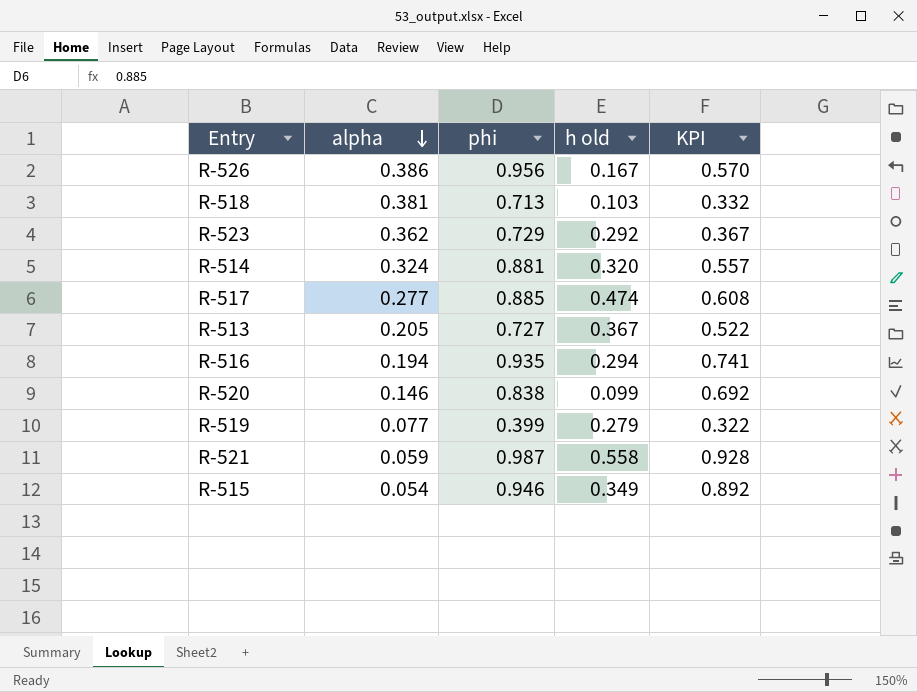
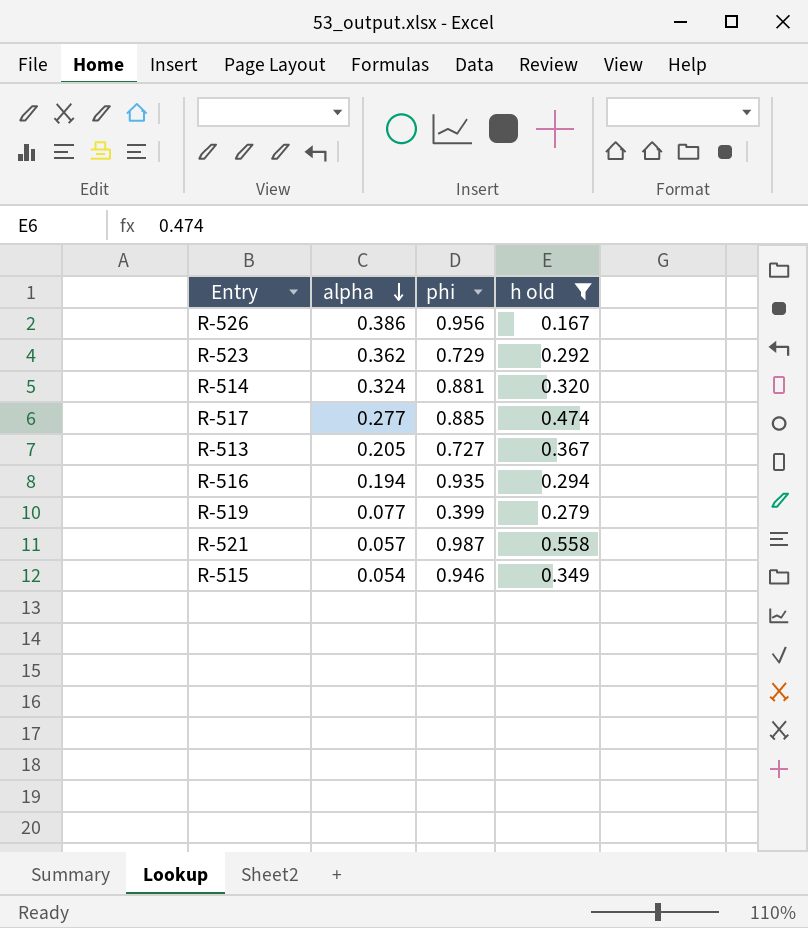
filter: none -> h old >= 0.167
column KPI | formula: [phi] - [alpha] -> none
R-521 | alpha: 0.059 -> 0.057

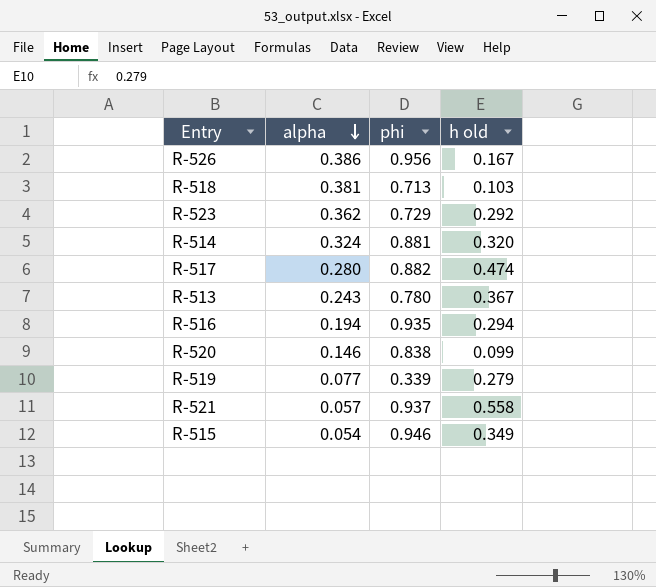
filter: h old >= 0.167 -> none
R-517 | alpha: 0.277 -> 0.280
R-517 | phi: 0.885 -> 0.882
R-513 | alpha: 0.205 -> 0.243
R-513 | phi: 0.727 -> 0.780
R-519 | phi: 0.399 -> 0.339
R-521 | phi: 0.987 -> 0.937

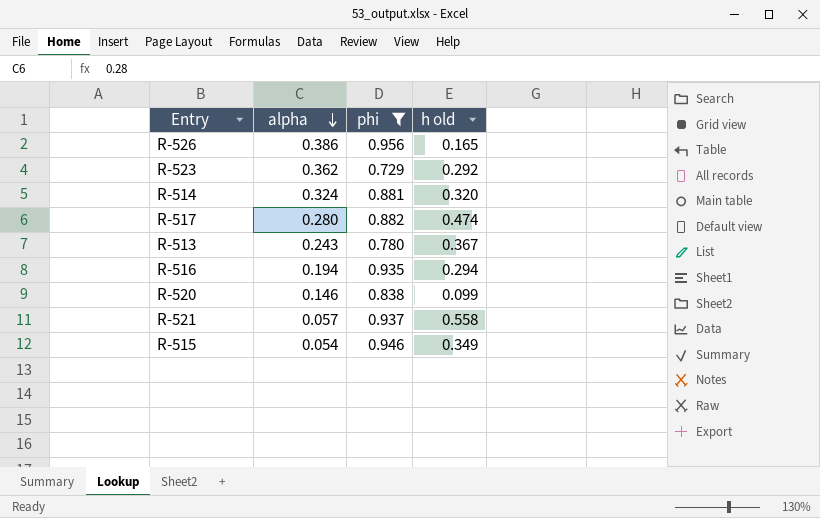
filter: none -> phi >= 0.729
R-526 | h old: 0.167 -> 0.165

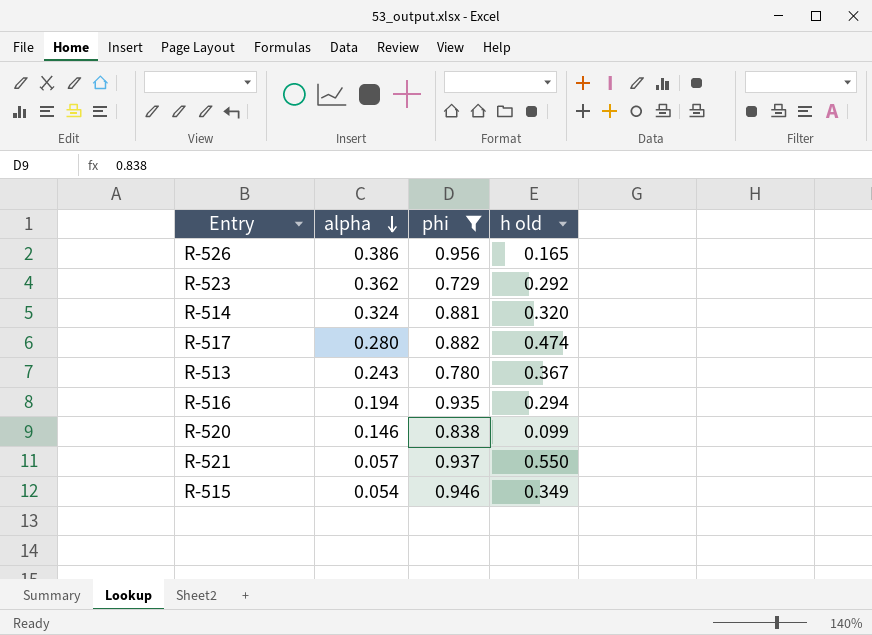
R-521 | h old: 0.558 -> 0.550

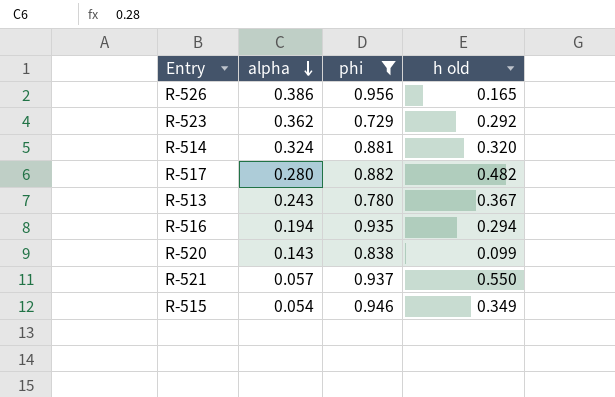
R-517 | h old: 0.474 -> 0.482
R-520 | alpha: 0.146 -> 0.143

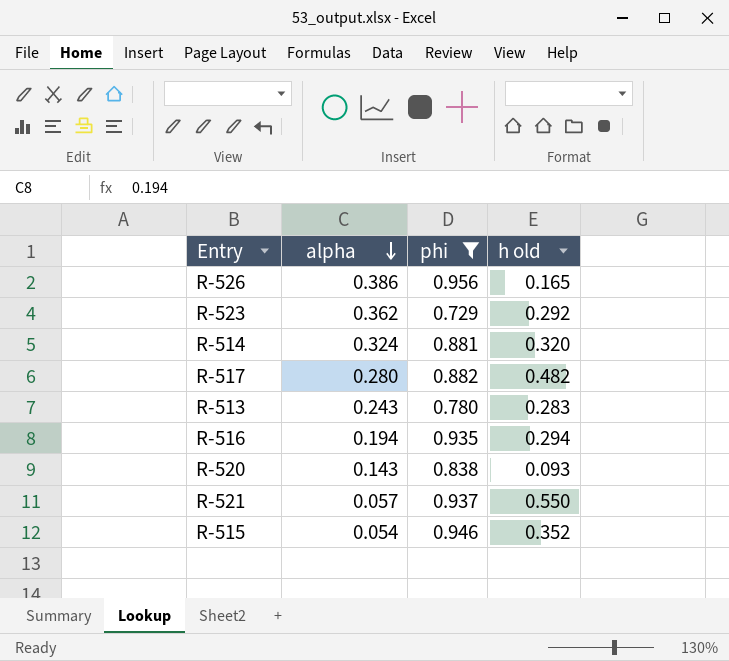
R-513 | h old: 0.367 -> 0.283
R-520 | h old: 0.099 -> 0.093
R-515 | h old: 0.349 -> 0.352

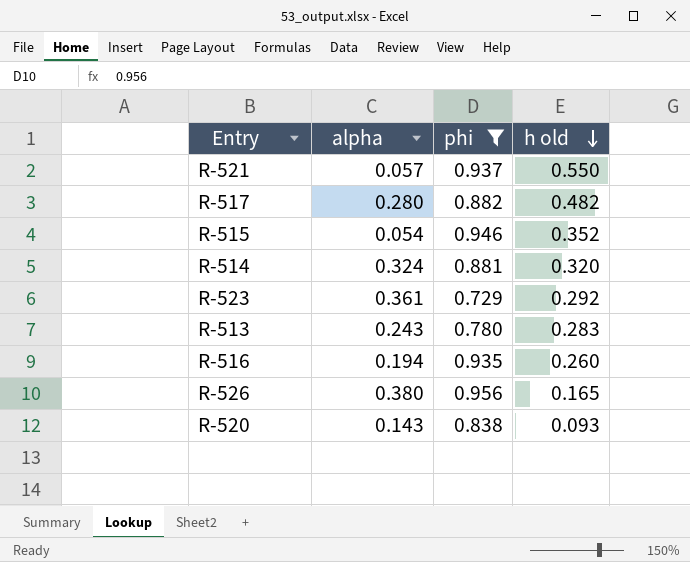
row order: alpha descending -> h old descending
R-523 | alpha: 0.362 -> 0.361
R-516 | h old: 0.294 -> 0.260
R-526 | alpha: 0.386 -> 0.380

